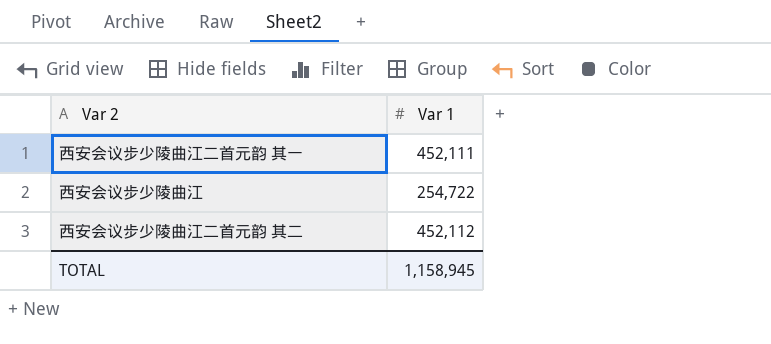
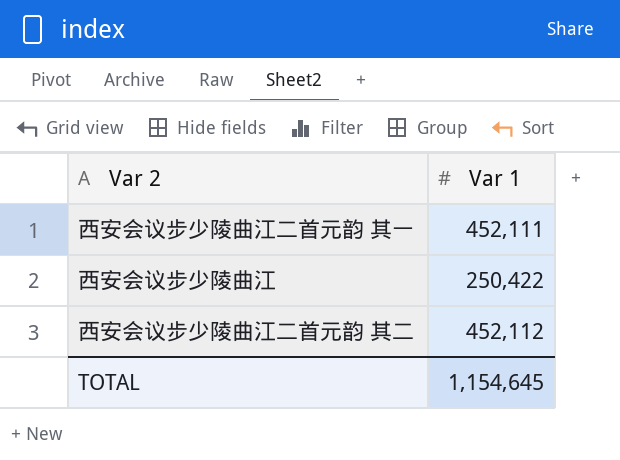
西安会议步少陵曲江 | Var 1: 254,722 -> 250,422
TOTAL | Var 1: 1,158,945 -> 1,154,645

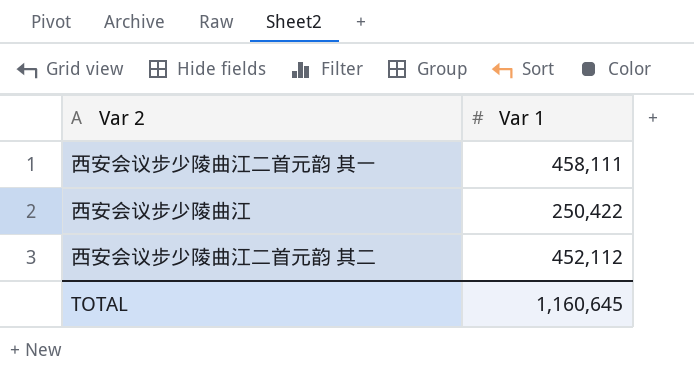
西安会议步少陵曲江二首元韵 其一 | Var 1: 452,111 -> 458,111
TOTAL | Var 1: 1,154,645 -> 1,160,645

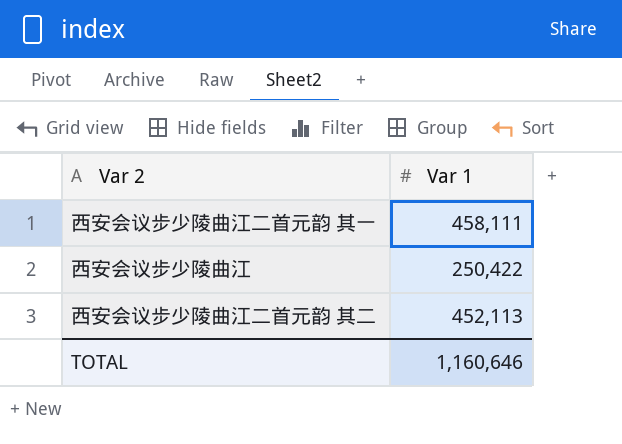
西安会议步少陵曲江二首元韵 其二 | Var 1: 452,112 -> 452,113
TOTAL | Var 1: 1,160,645 -> 1,160,646

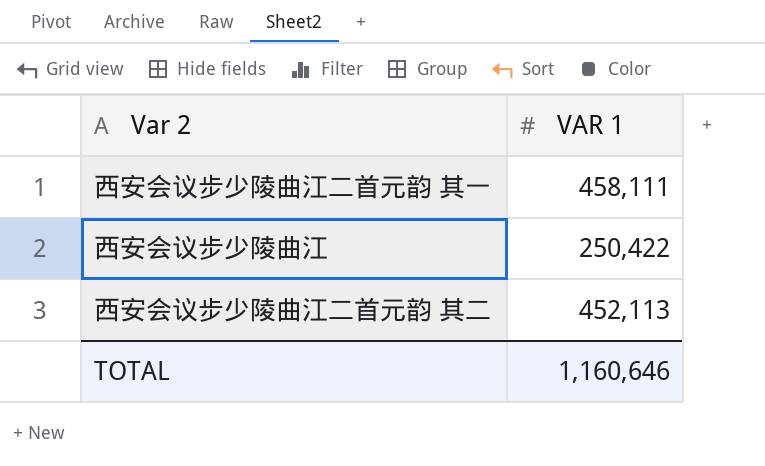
column name: Var 1 -> VAR 1

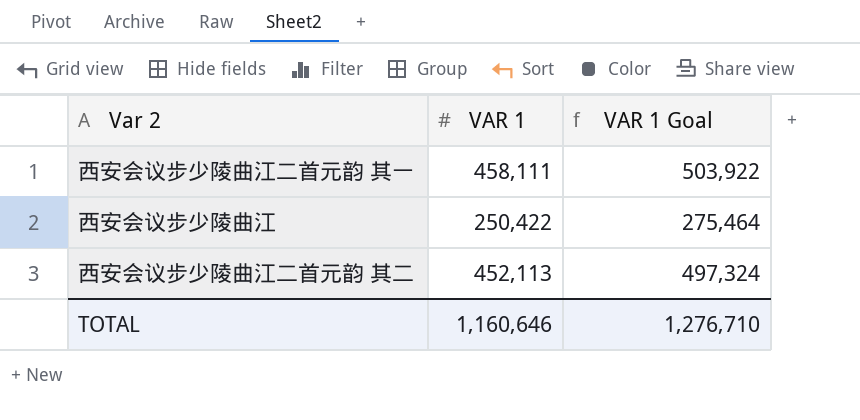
column VAR 1 Goal | formula: none -> [VAR 1] * 1.1

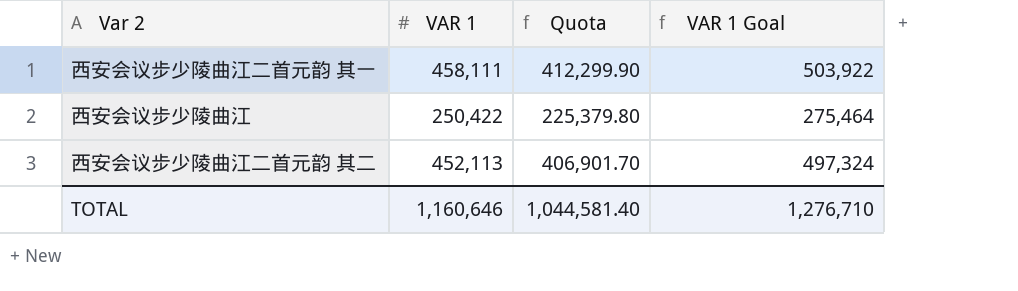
column Quota | formula: none -> [VAR 1] * 0.9

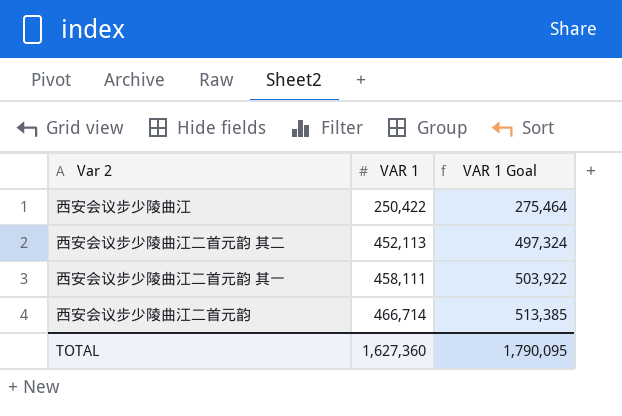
row order: none -> VAR 1 ascending
column Quota | formula: [VAR 1] * 0.9 -> none
row 西安会议步少陵曲江二首元韵: none -> 466,714 | 513,385
TOTAL | VAR 1: 1,160,646 -> 1,627,360
TOTAL | VAR 1 Goal: 1,276,710 -> 1,790,095

